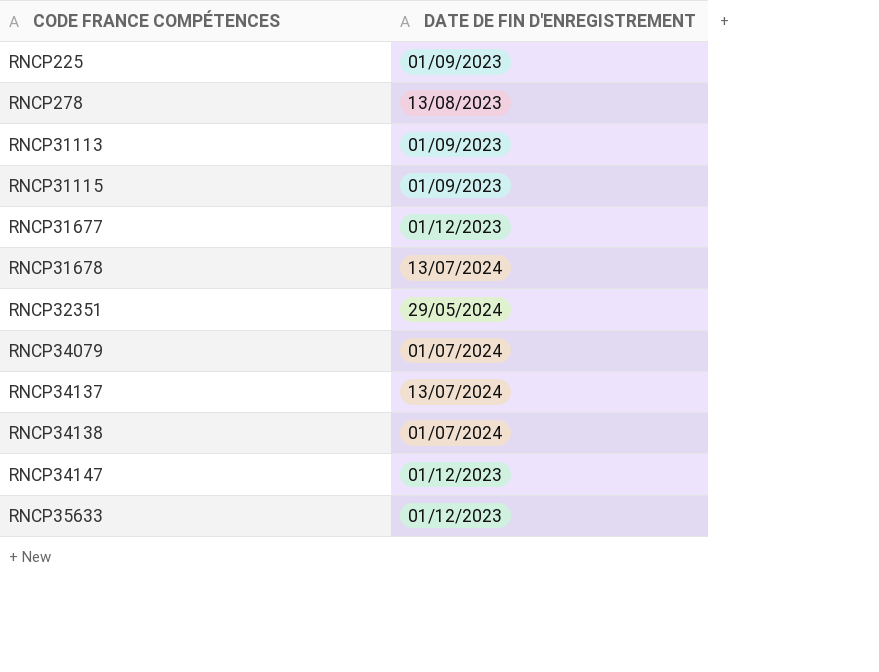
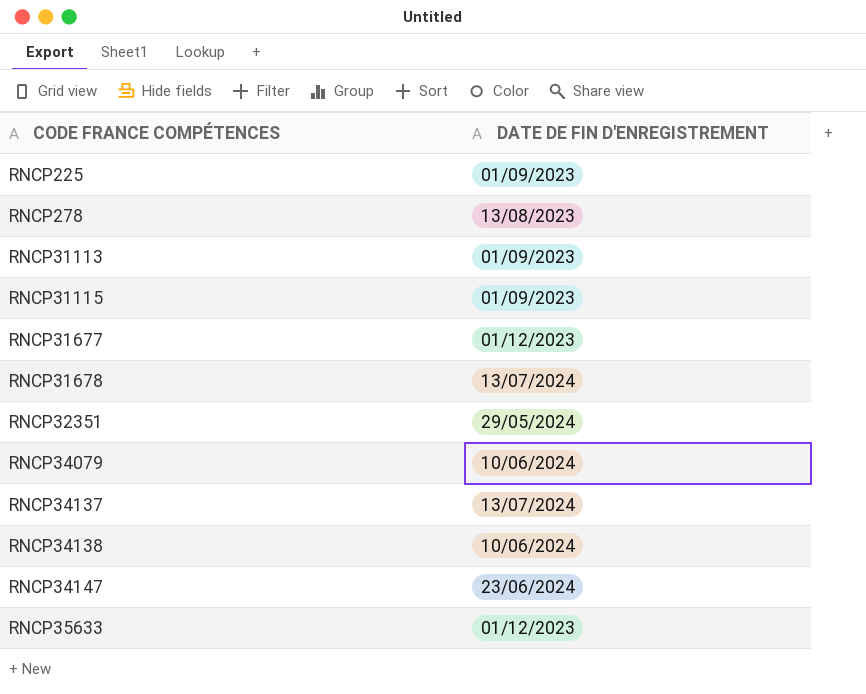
RNCP34079 | DATE DE FIN D'ENREGISTREMENT: 01/07/2024 -> 10/06/2024
RNCP34138 | DATE DE FIN D'ENREGISTREMENT: 01/07/2024 -> 10/06/2024
RNCP34147 | DATE DE FIN D'ENREGISTREMENT: 01/12/2023 -> 23/06/2024

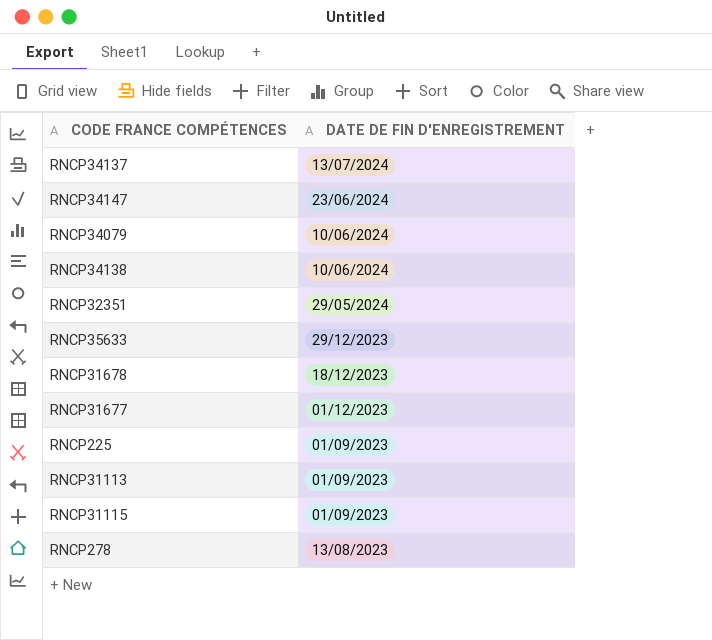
row order: CODE FRANCE COMPÉTENCES ascending -> DATE DE FIN D'ENREGISTREMENT descending
RNCP35633 | DATE DE FIN D'ENREGISTREMENT: 01/12/2023 -> 29/12/2023
RNCP31678 | DATE DE FIN D'ENREGISTREMENT: 13/07/2024 -> 18/12/2023

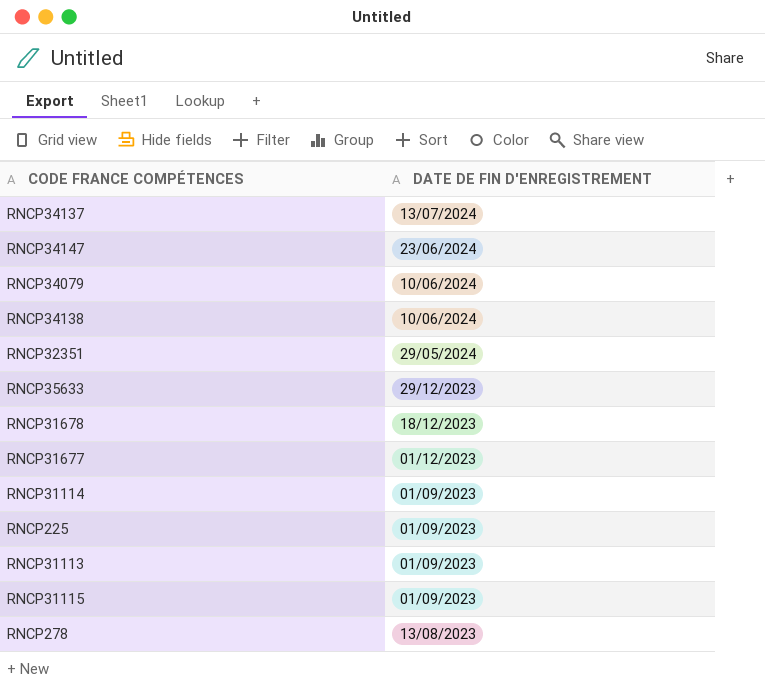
row RNCP31114: none -> 01/09/2023

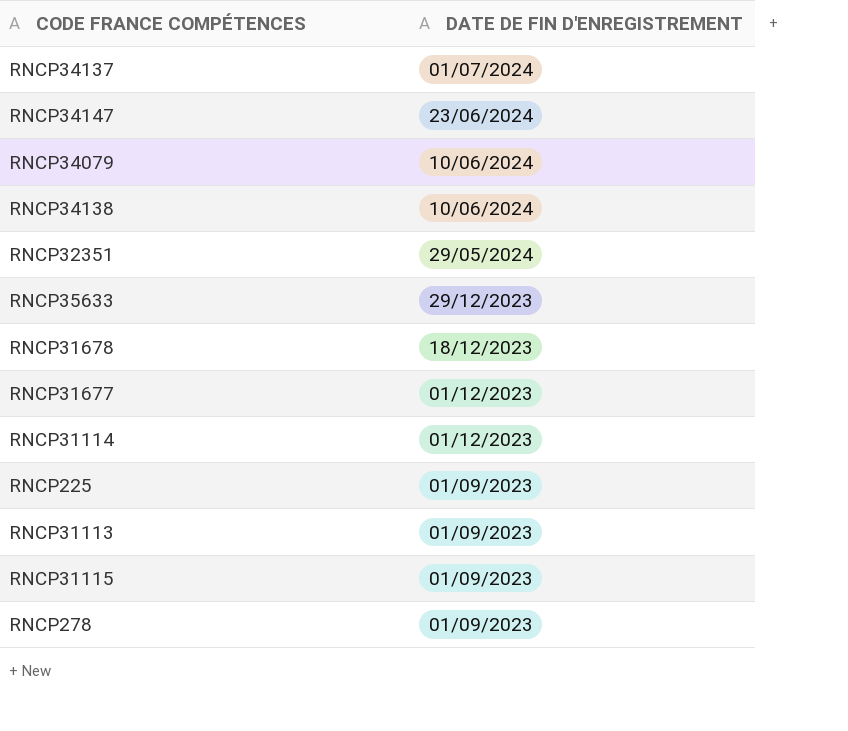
RNCP34137 | DATE DE FIN D'ENREGISTREMENT: 13/07/2024 -> 01/07/2024
RNCP31114 | DATE DE FIN D'ENREGISTREMENT: 01/09/2023 -> 01/12/2023
RNCP278 | DATE DE FIN D'ENREGISTREMENT: 13/08/2023 -> 01/09/2023

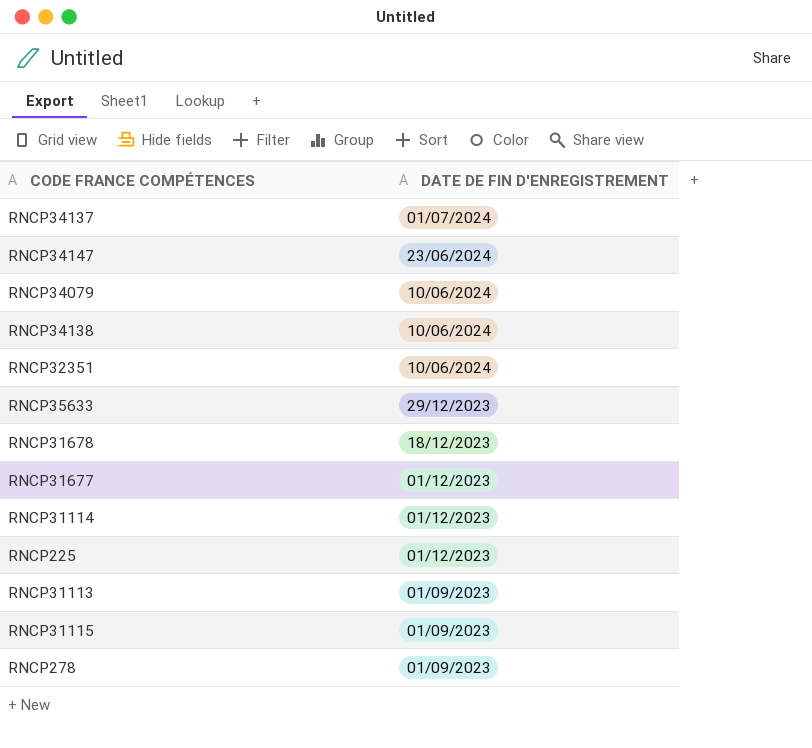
RNCP32351 | DATE DE FIN D'ENREGISTREMENT: 29/05/2024 -> 10/06/2024
RNCP225 | DATE DE FIN D'ENREGISTREMENT: 01/09/2023 -> 01/12/2023

